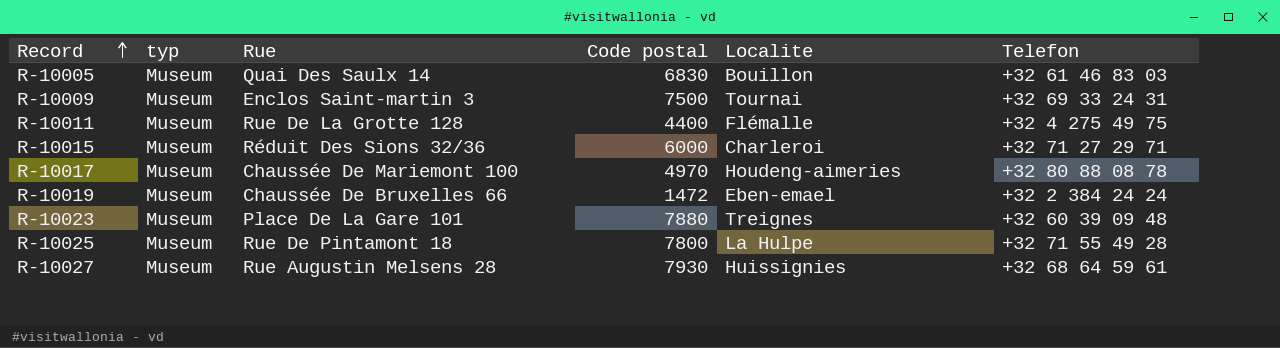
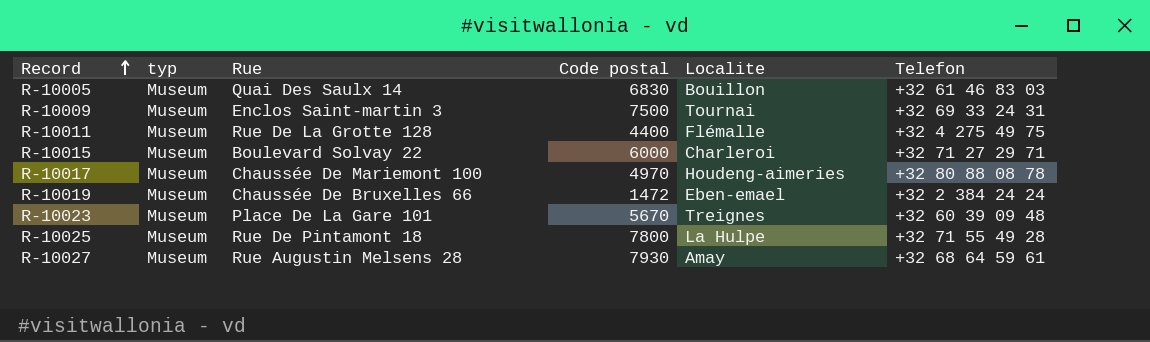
R-10015 | Rue: Réduit Des Sions 32/36 -> Boulevard Solvay 22
R-10023 | Code postal: 7880 -> 5670
R-10027 | Localite: Huissignies -> Amay

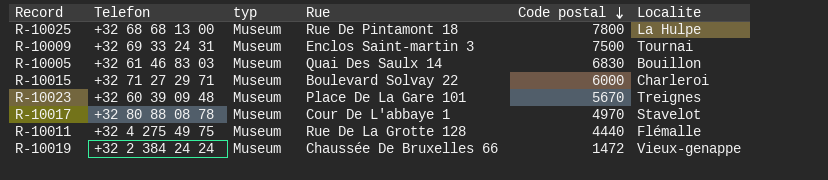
row order: Record ascending -> Code postal descending
column Telefon | position: 6 -> 2
row R-10027: Museum | Rue Augustin Melsens 28 | 7930 | Amay | +32 68 64 59 61 -> none
R-10025 | Telefon: +32 71 55 49 28 -> +32 68 68 13 00
R-10017 | Rue: Chaussée De Mariemont 100 -> Cour De L'abbaye 1
R-10017 | Localite: Houdeng-aimeries -> Stavelot
R-10011 | Code postal: 4400 -> 4440
R-10019 | Localite: Eben-emael -> Vieux-genappe

